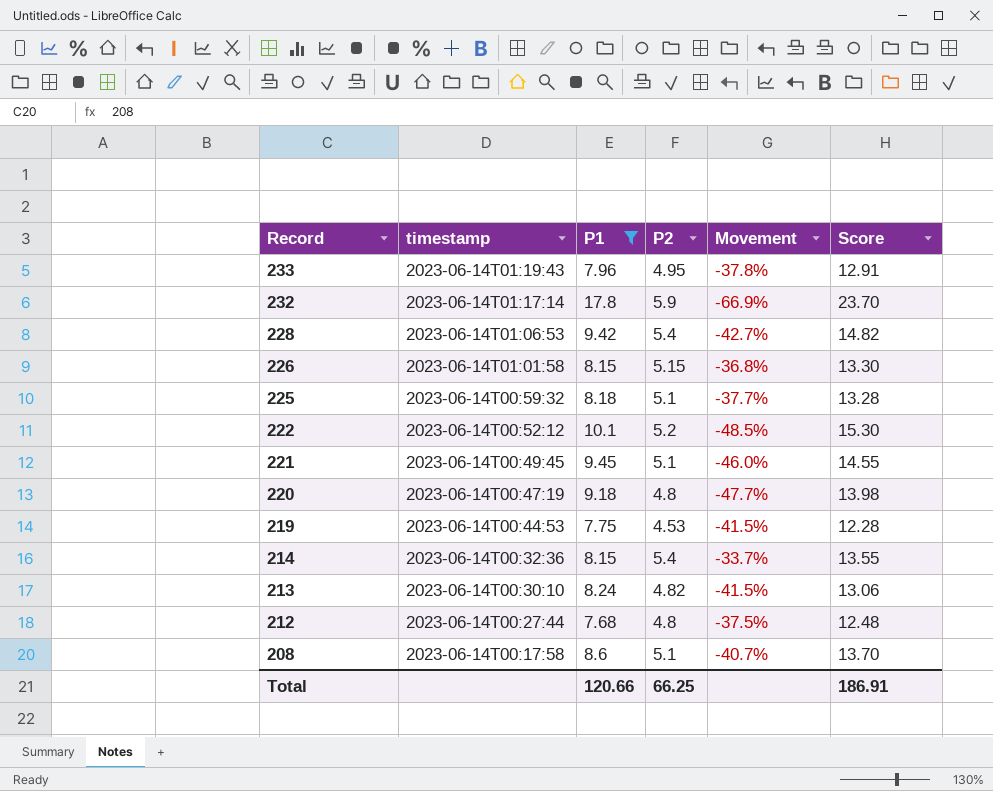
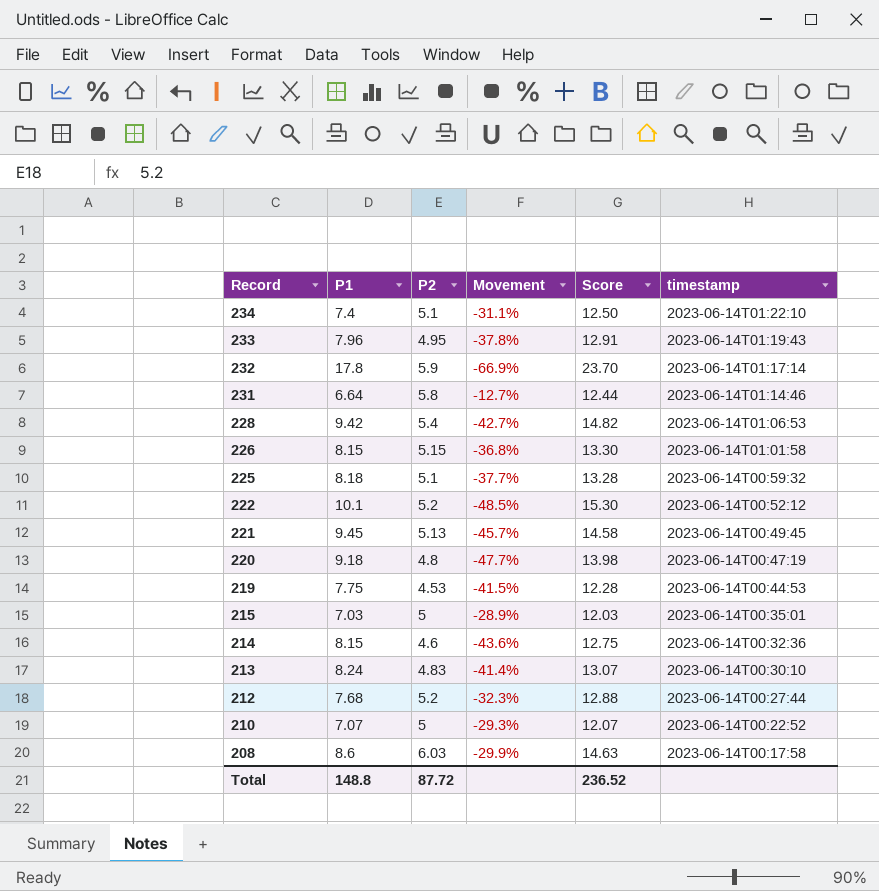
filter: P1 >= 7.68 -> none
column timestamp | position: 2 -> 6
221 | P2: 5.1 -> 5.13
221 | Movement: -46.0% -> -45.7%
221 | Score: 14.55 -> 14.58
214 | P2: 5.4 -> 4.6
214 | Movement: -33.7% -> -43.6%
214 | Score: 13.55 -> 12.75
213 | P2: 4.82 -> 4.83
213 | Movement: -41.5% -> -41.4%
213 | Score: 13.06 -> 13.07
212 | P2: 4.8 -> 5.2
212 | Movement: -37.5% -> -32.3%
212 | Score: 12.48 -> 12.88
208 | P2: 5.1 -> 6.03
208 | Movement: -40.7% -> -29.9%
208 | Score: 13.70 -> 14.63
Total | P1: 120.66 -> 148.8
Total | P2: 66.25 -> 87.72
Total | Score: 186.91 -> 236.52

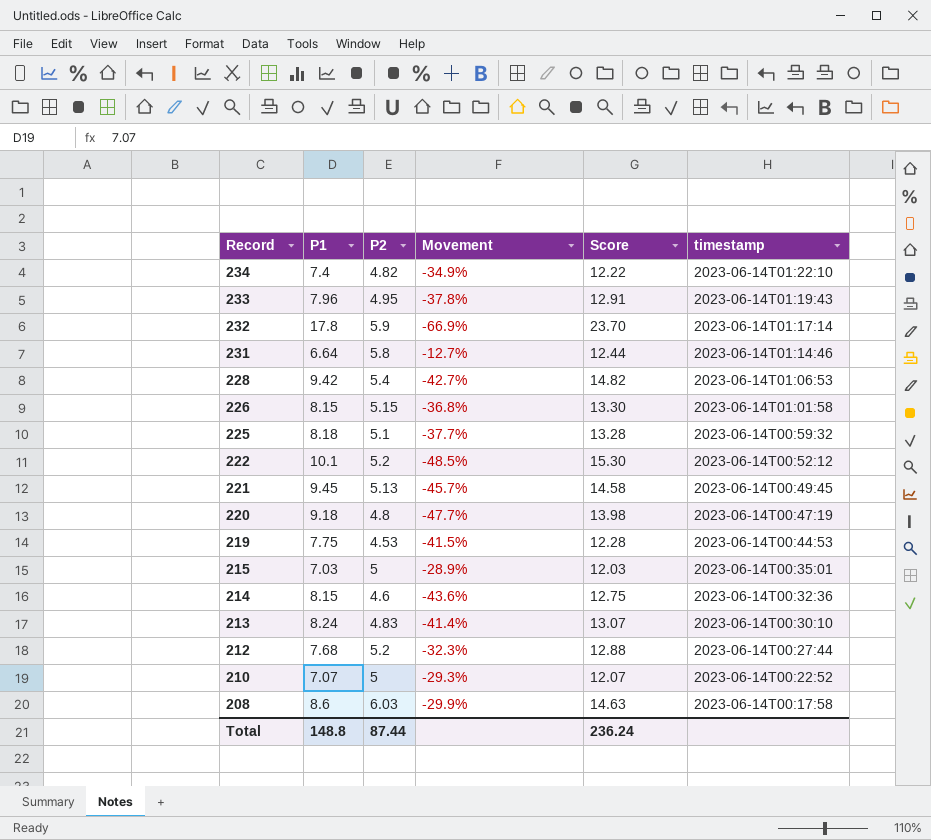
234 | P2: 5.1 -> 4.82
234 | Movement: -31.1% -> -34.9%
234 | Score: 12.50 -> 12.22
Total | P2: 87.72 -> 87.44
Total | Score: 236.52 -> 236.24

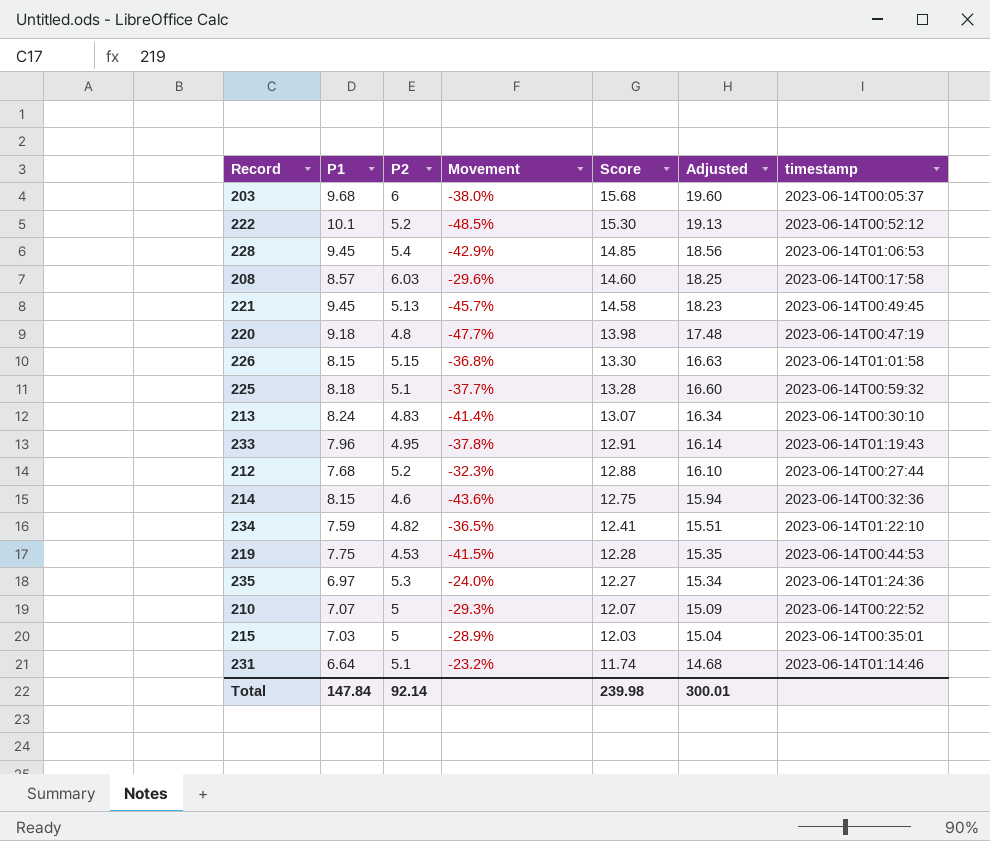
row order: Record descending -> Score descending
column Adjusted | formula: none -> [Score] * 1.25
row 232: 17.8 | 5.9 | -66.9% | 23.70 | 2023-06-14T01:17:14 -> none
row 203: none -> 9.68 | 6 | -38.0% | 15.68 | 19.60 | 2023-06-14T00:05:37
228 | P1: 9.42 -> 9.45
228 | Movement: -42.7% -> -42.9%
228 | Score: 14.82 -> 14.85
208 | P1: 8.6 -> 8.57
208 | Movement: -29.9% -> -29.6%
208 | Score: 14.63 -> 14.60
234 | P1: 7.4 -> 7.59
234 | Movement: -34.9% -> -36.5%
234 | Score: 12.22 -> 12.41
row 235: none -> 6.97 | 5.3 | -24.0% | 12.27 | 15.34 | 2023-06-14T01:24:36
231 | P2: 5.8 -> 5.1
231 | Movement: -12.7% -> -23.2%
231 | Score: 12.44 -> 11.74
Total | P1: 148.8 -> 147.84
Total | P2: 87.44 -> 92.14
Total | Score: 236.24 -> 239.98

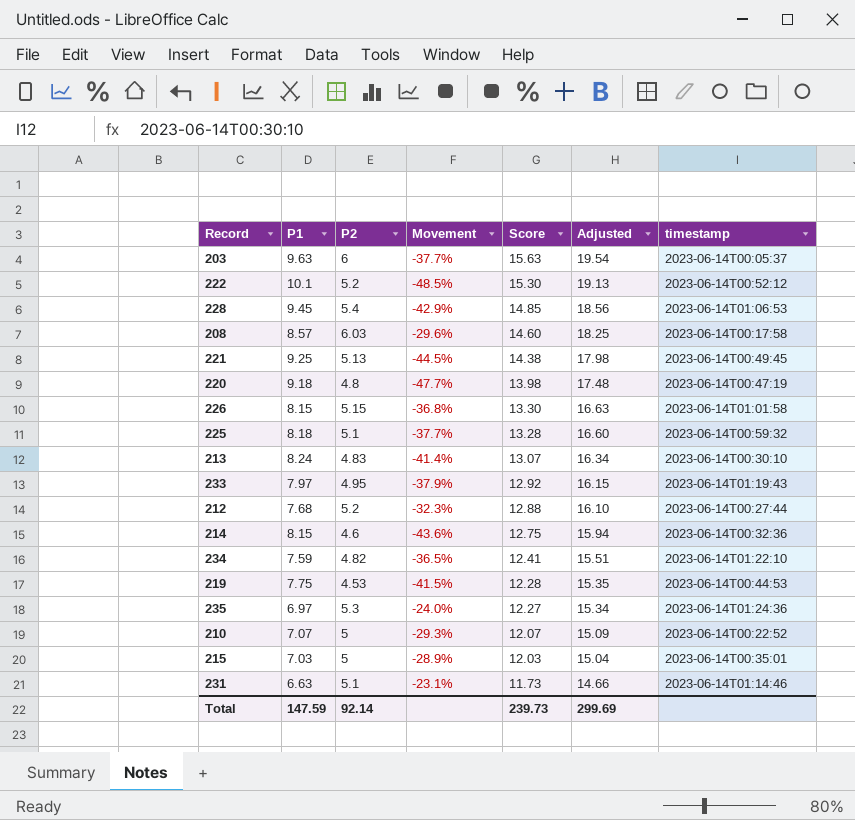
203 | P1: 9.68 -> 9.63
203 | Movement: -38.0% -> -37.7%
203 | Score: 15.68 -> 15.63
203 | Adjusted: 19.60 -> 19.54
221 | P1: 9.45 -> 9.25
221 | Movement: -45.7% -> -44.5%
221 | Score: 14.58 -> 14.38
221 | Adjusted: 18.23 -> 17.98
233 | P1: 7.96 -> 7.97
233 | Movement: -37.8% -> -37.9%
233 | Score: 12.91 -> 12.92
233 | Adjusted: 16.14 -> 16.15
231 | P1: 6.64 -> 6.63
231 | Movement: -23.2% -> -23.1%
231 | Score: 11.74 -> 11.73
231 | Adjusted: 14.68 -> 14.66
Total | P1: 147.84 -> 147.59
Total | Score: 239.98 -> 239.73
Total | Adjusted: 300.01 -> 299.69

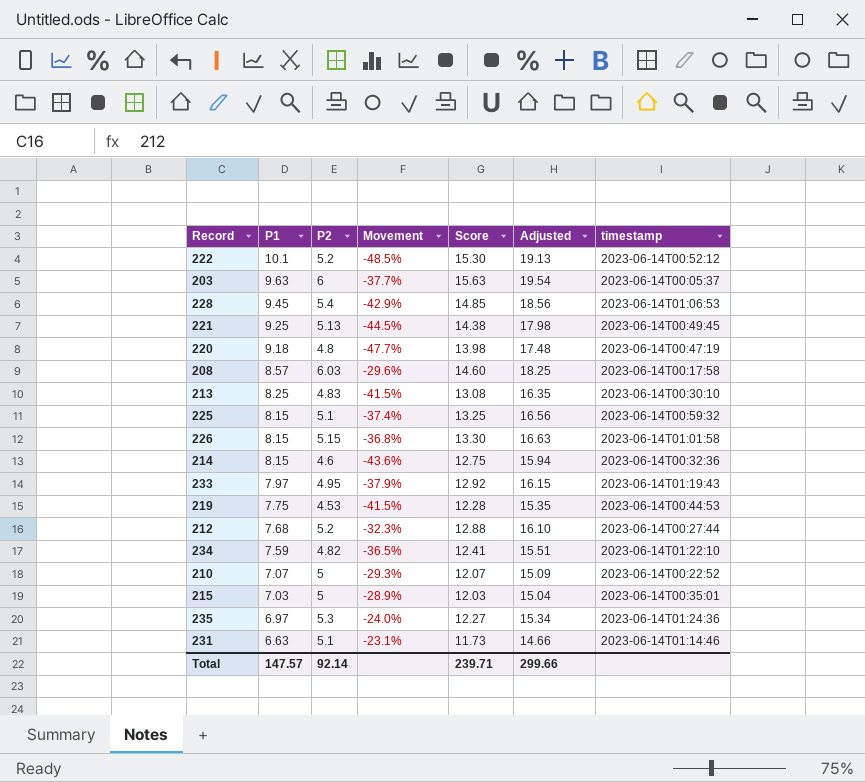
row order: Score descending -> P1 descending
213 | P1: 8.24 -> 8.25
213 | Movement: -41.4% -> -41.5%
213 | Score: 13.07 -> 13.08
213 | Adjusted: 16.34 -> 16.35
225 | P1: 8.18 -> 8.15
225 | Movement: -37.7% -> -37.4%
225 | Score: 13.28 -> 13.25
225 | Adjusted: 16.60 -> 16.56
Total | P1: 147.59 -> 147.57
Total | Score: 239.73 -> 239.71
Total | Adjusted: 299.69 -> 299.66

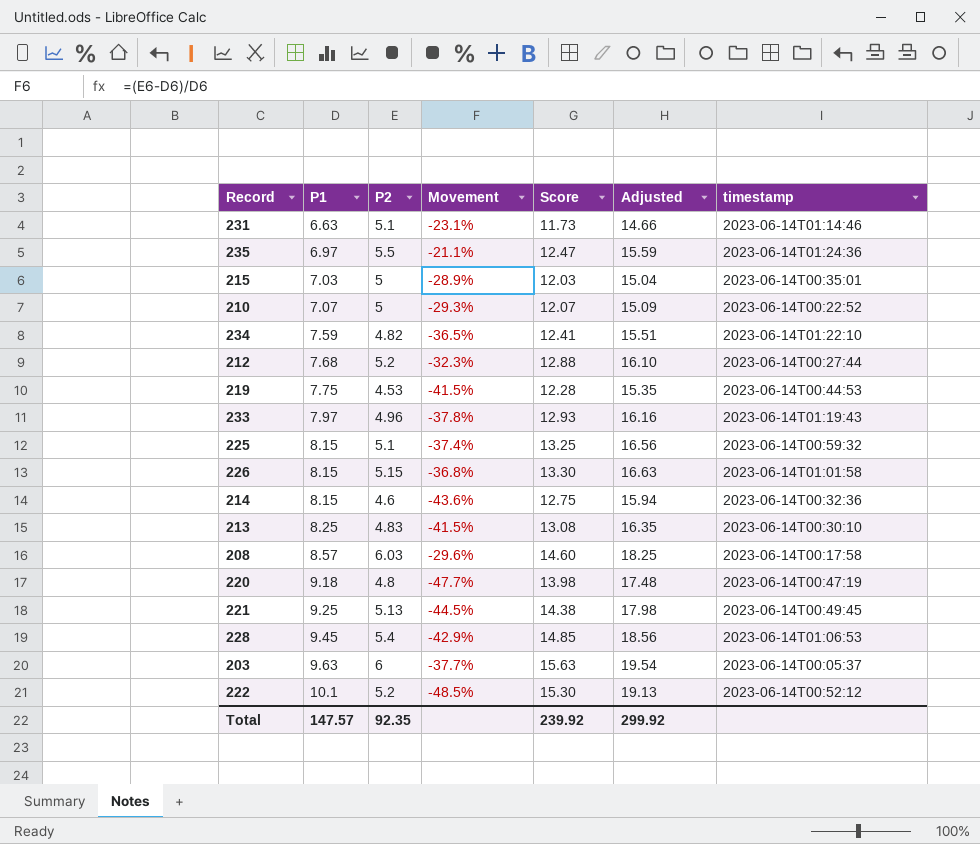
row order: P1 descending -> P1 ascending
235 | P2: 5.3 -> 5.5
235 | Movement: -24.0% -> -21.1%
235 | Score: 12.27 -> 12.47
235 | Adjusted: 15.34 -> 15.59
233 | P2: 4.95 -> 4.96
233 | Movement: -37.9% -> -37.8%
233 | Score: 12.92 -> 12.93
233 | Adjusted: 16.15 -> 16.16
Total | P2: 92.14 -> 92.35
Total | Score: 239.71 -> 239.92
Total | Adjusted: 299.66 -> 299.92

